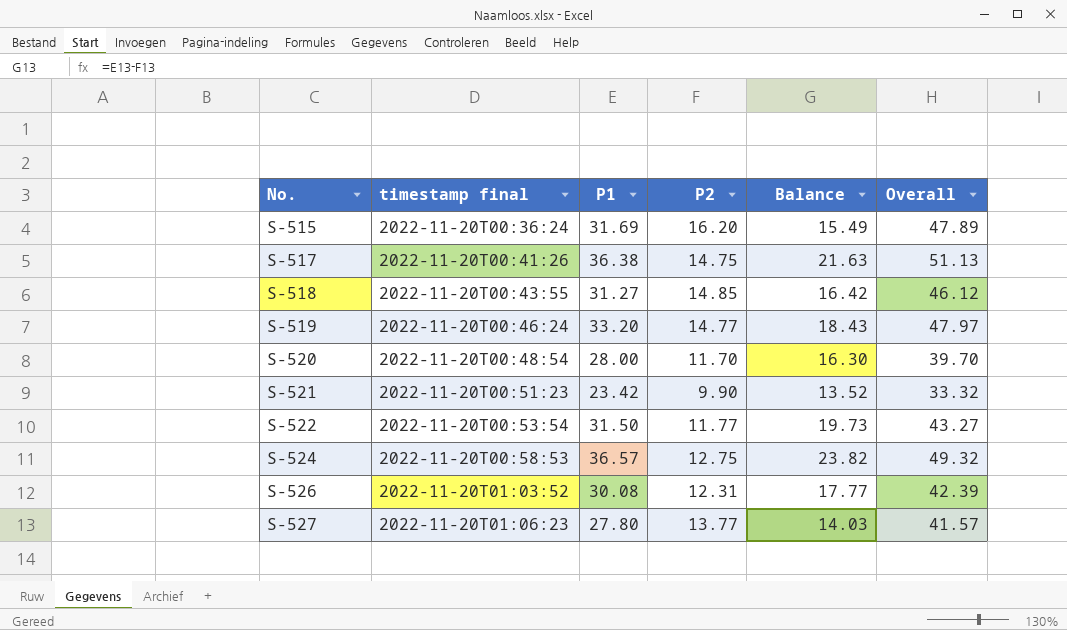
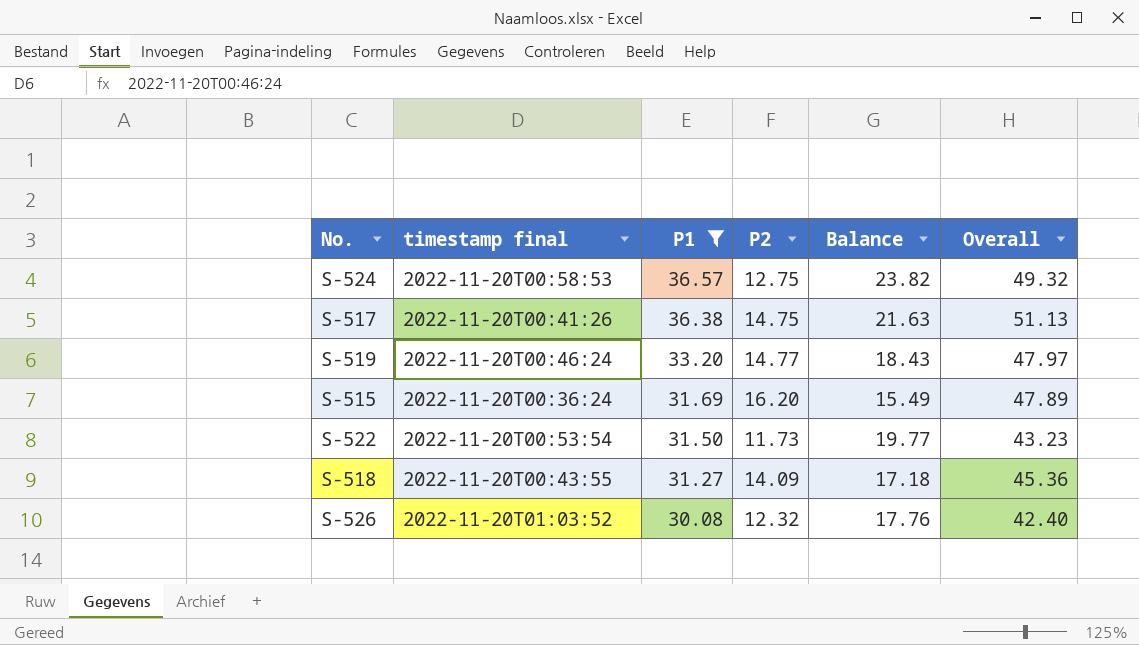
filter: none -> P1 >= 30.08
row order: No. ascending -> P1 descending
S-522 | P2: 11.77 -> 11.73
S-522 | Balance: 19.73 -> 19.77
S-522 | Overall: 43.27 -> 43.23
S-518 | P2: 14.85 -> 14.09
S-518 | Balance: 16.42 -> 17.18
S-518 | Overall: 46.12 -> 45.36
S-526 | P2: 12.31 -> 12.32
S-526 | Balance: 17.77 -> 17.76
S-526 | Overall: 42.39 -> 42.40

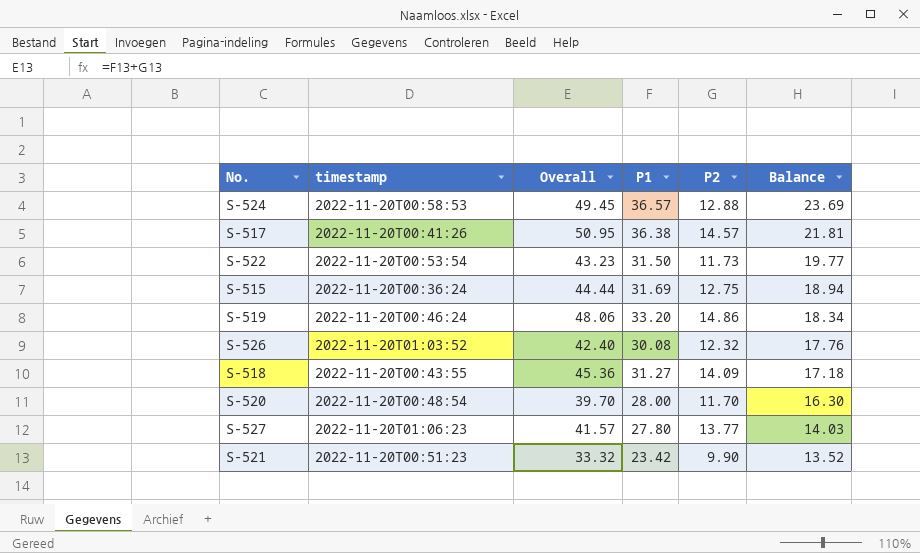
filter: P1 >= 30.08 -> none
row order: P1 descending -> Balance descending
column name: timestamp final -> timestamp
column Overall | position: 6 -> 3
S-524 | Overall: 49.32 -> 49.45
S-524 | P2: 12.75 -> 12.88
S-524 | Balance: 23.82 -> 23.69
S-517 | Overall: 51.13 -> 50.95
S-517 | P2: 14.75 -> 14.57
S-517 | Balance: 21.63 -> 21.81
S-515 | Overall: 47.89 -> 44.44
S-515 | P2: 16.20 -> 12.75
S-515 | Balance: 15.49 -> 18.94
S-519 | Overall: 47.97 -> 48.06
S-519 | P2: 14.77 -> 14.86
S-519 | Balance: 18.43 -> 18.34

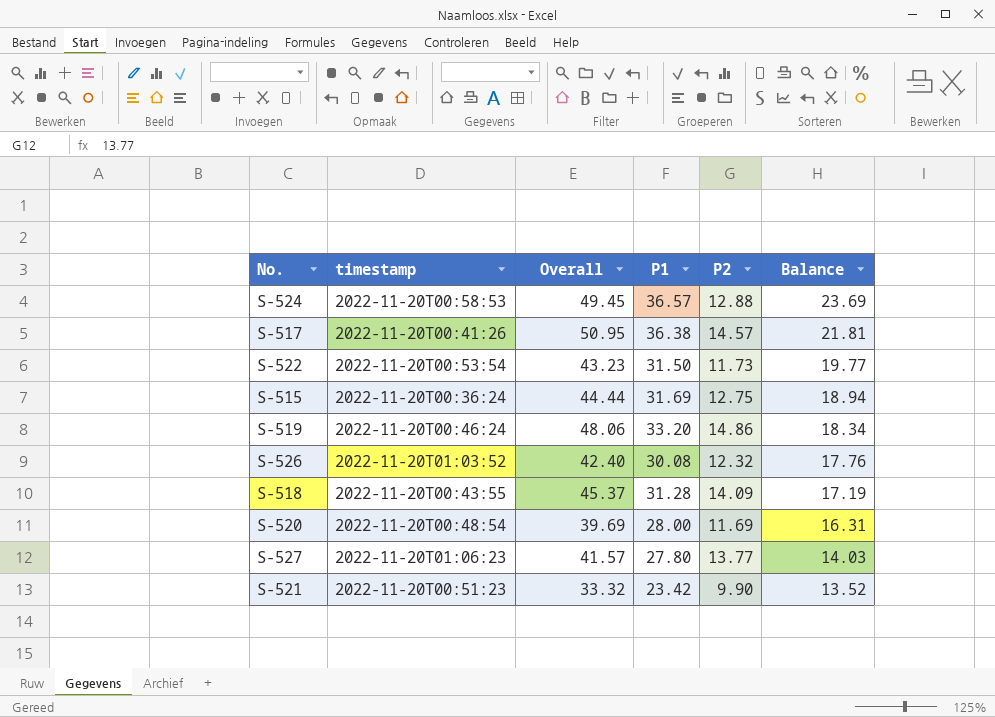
S-518 | Overall: 45.36 -> 45.37
S-518 | P1: 31.27 -> 31.28
S-518 | Balance: 17.18 -> 17.19
S-520 | Overall: 39.70 -> 39.69
S-520 | P2: 11.70 -> 11.69
S-520 | Balance: 16.30 -> 16.31

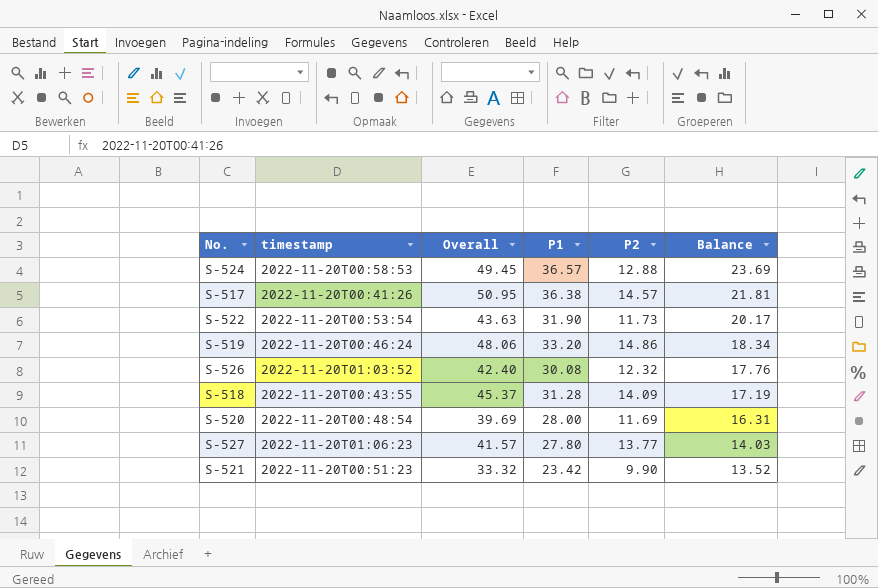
row S-515: 2022-11-20T00:36:24 | 44.44 | 31.69 | 12.75 | 18.94 -> none
S-522 | Overall: 43.23 -> 43.63
S-522 | P1: 31.50 -> 31.90
S-522 | Balance: 19.77 -> 20.17

